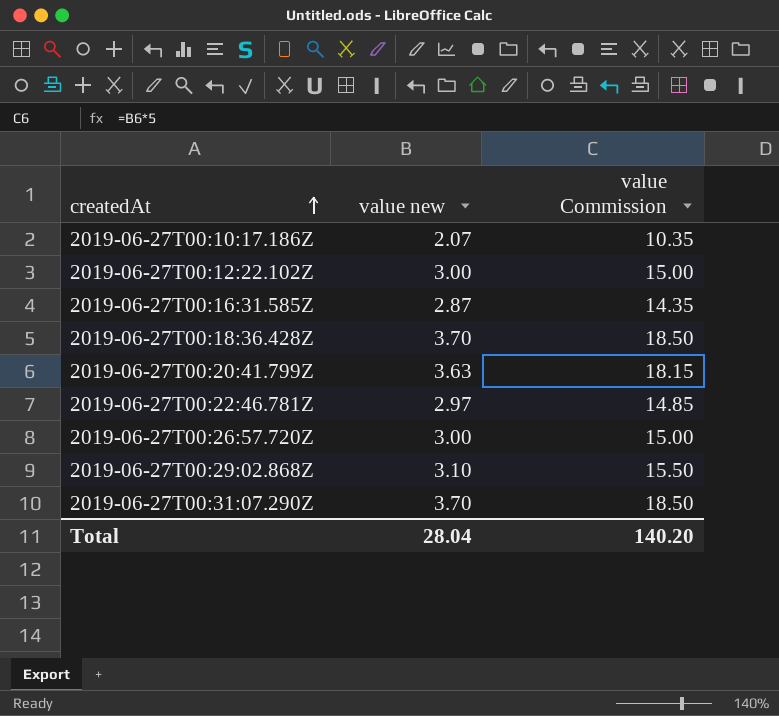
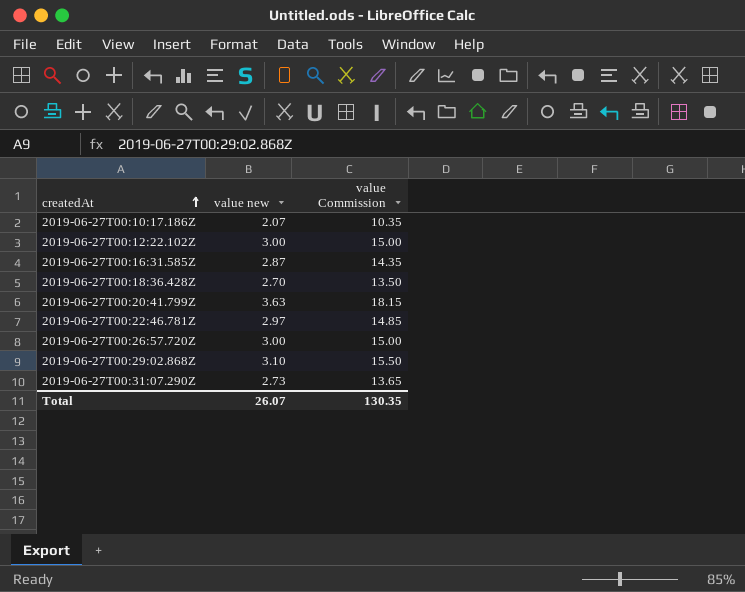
2019-06-27T00:18:36.428Z | value new: 3.70 -> 2.70
2019-06-27T00:18:36.428Z | value Commission: 18.50 -> 13.50
2019-06-27T00:31:07.290Z | value new: 3.70 -> 2.73
2019-06-27T00:31:07.290Z | value Commission: 18.50 -> 13.65
Total | value new: 28.04 -> 26.07
Total | value Commission: 140.20 -> 130.35

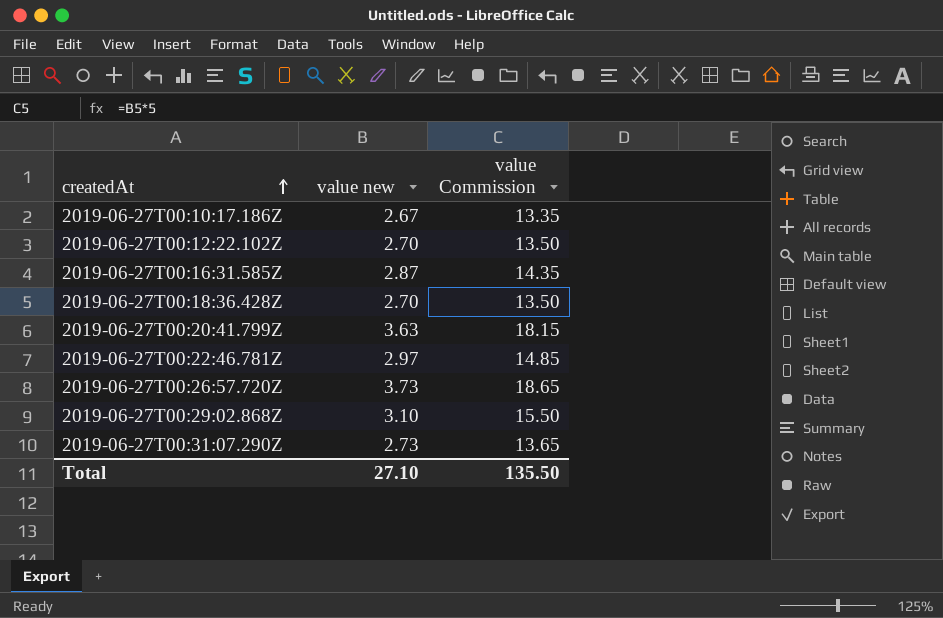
2019-06-27T00:10:17.186Z | value new: 2.07 -> 2.67
2019-06-27T00:10:17.186Z | value Commission: 10.35 -> 13.35
2019-06-27T00:12:22.102Z | value new: 3.00 -> 2.70
2019-06-27T00:12:22.102Z | value Commission: 15.00 -> 13.50
2019-06-27T00:26:57.720Z | value new: 3.00 -> 3.73
2019-06-27T00:26:57.720Z | value Commission: 15.00 -> 18.65
Total | value new: 26.07 -> 27.10
Total | value Commission: 130.35 -> 135.50

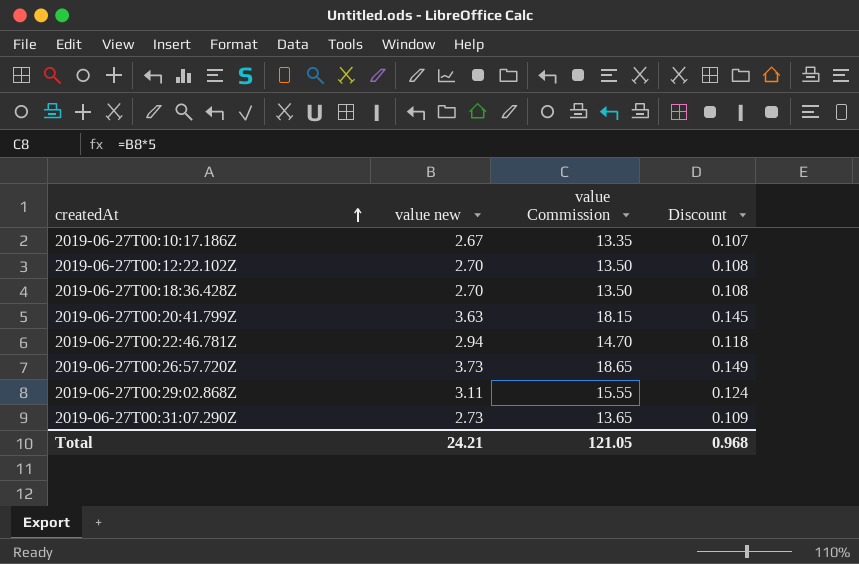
column Discount | formula: none -> [value new] * 0.04
row 2019-06-27T00:16:31.585Z: 2.87 | 14.35 -> none
2019-06-27T00:22:46.781Z | value new: 2.97 -> 2.94
2019-06-27T00:22:46.781Z | value Commission: 14.85 -> 14.70
2019-06-27T00:29:02.868Z | value new: 3.10 -> 3.11
2019-06-27T00:29:02.868Z | value Commission: 15.50 -> 15.55
Total | value new: 27.10 -> 24.21
Total | value Commission: 135.50 -> 121.05

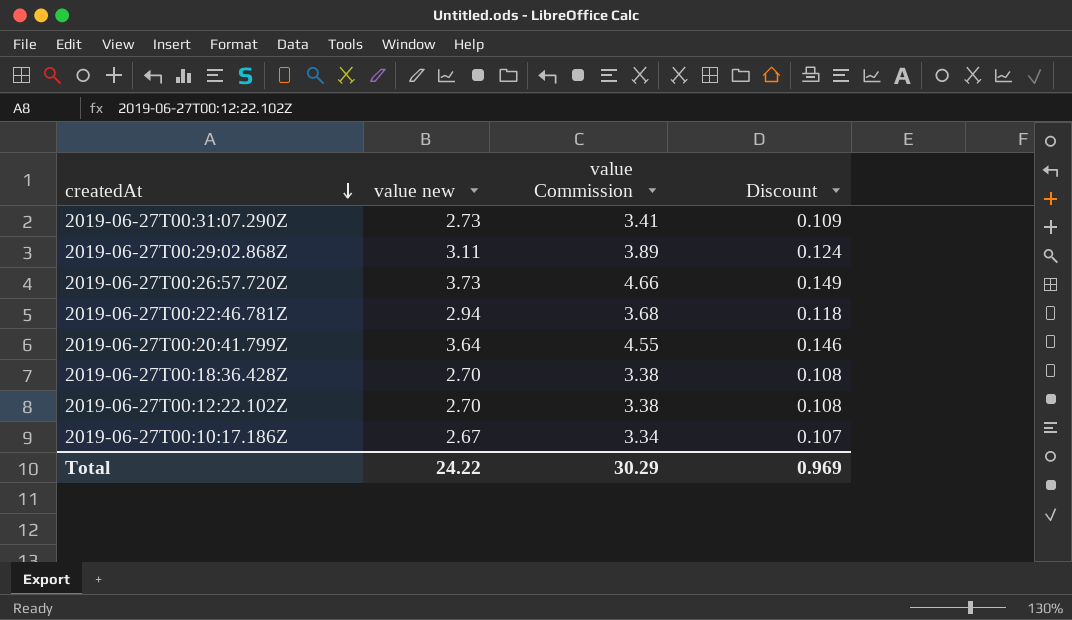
row order: createdAt ascending -> createdAt descending
column value Commission | formula: [value new] * 5 -> [value new] * 1.25
2019-06-27T00:20:41.799Z | value new: 3.63 -> 3.64
2019-06-27T00:20:41.799Z | Discount: 0.145 -> 0.146
Total | value new: 24.21 -> 24.22
Total | value Commission: 121.05 -> 30.29
Total | Discount: 0.968 -> 0.969

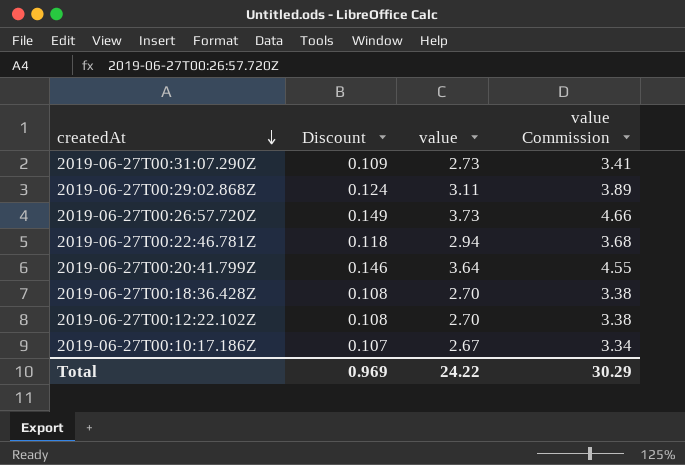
column Discount | position: 4 -> 2
column name: value new -> value

